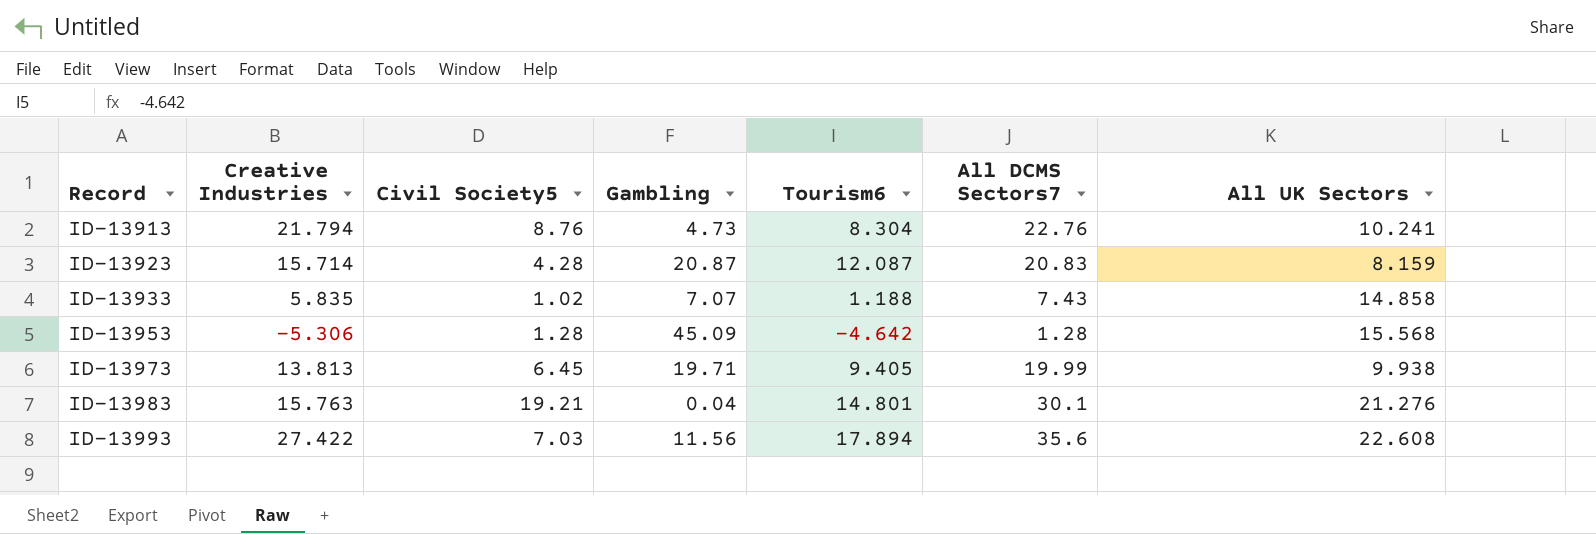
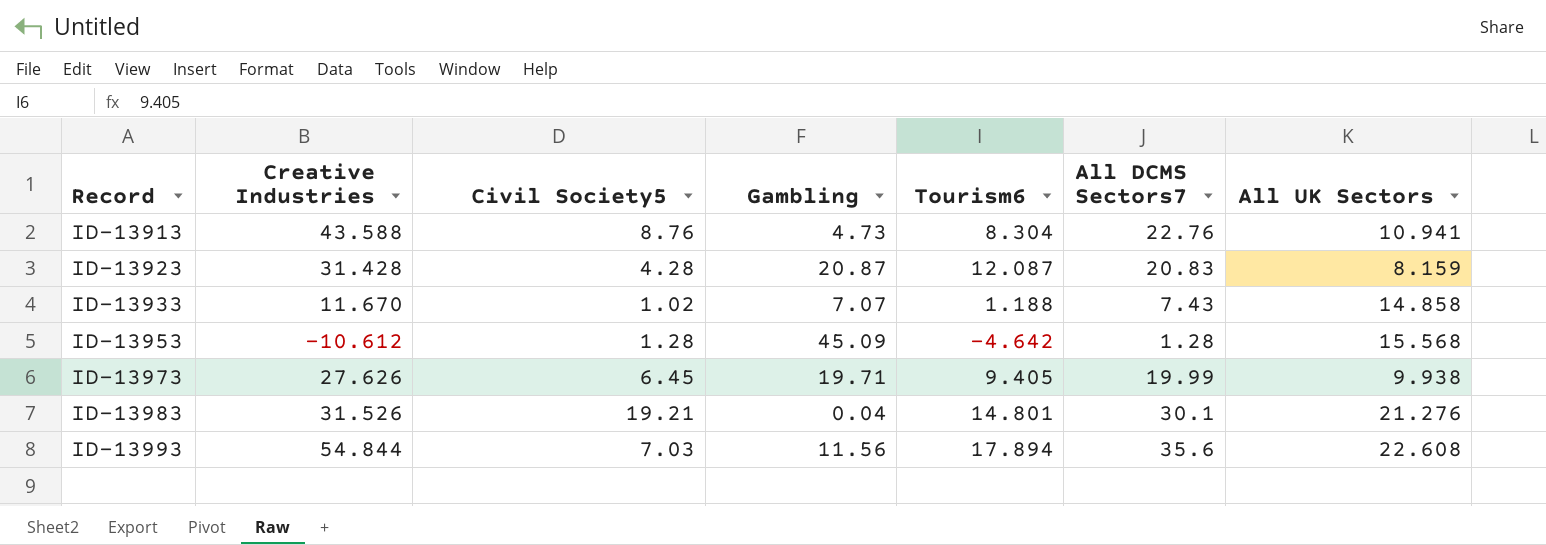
ID-13913 | Creative Industries: 21.794 -> 43.588
ID-13913 | All UK Sectors: 10.241 -> 10.941
ID-13923 | Creative Industries: 15.714 -> 31.428
ID-13933 | Creative Industries: 5.835 -> 11.670
ID-13953 | Creative Industries: -5.306 -> -10.612
ID-13973 | Creative Industries: 13.813 -> 27.626
ID-13983 | Creative Industries: 15.763 -> 31.526
ID-13993 | Creative Industries: 27.422 -> 54.844

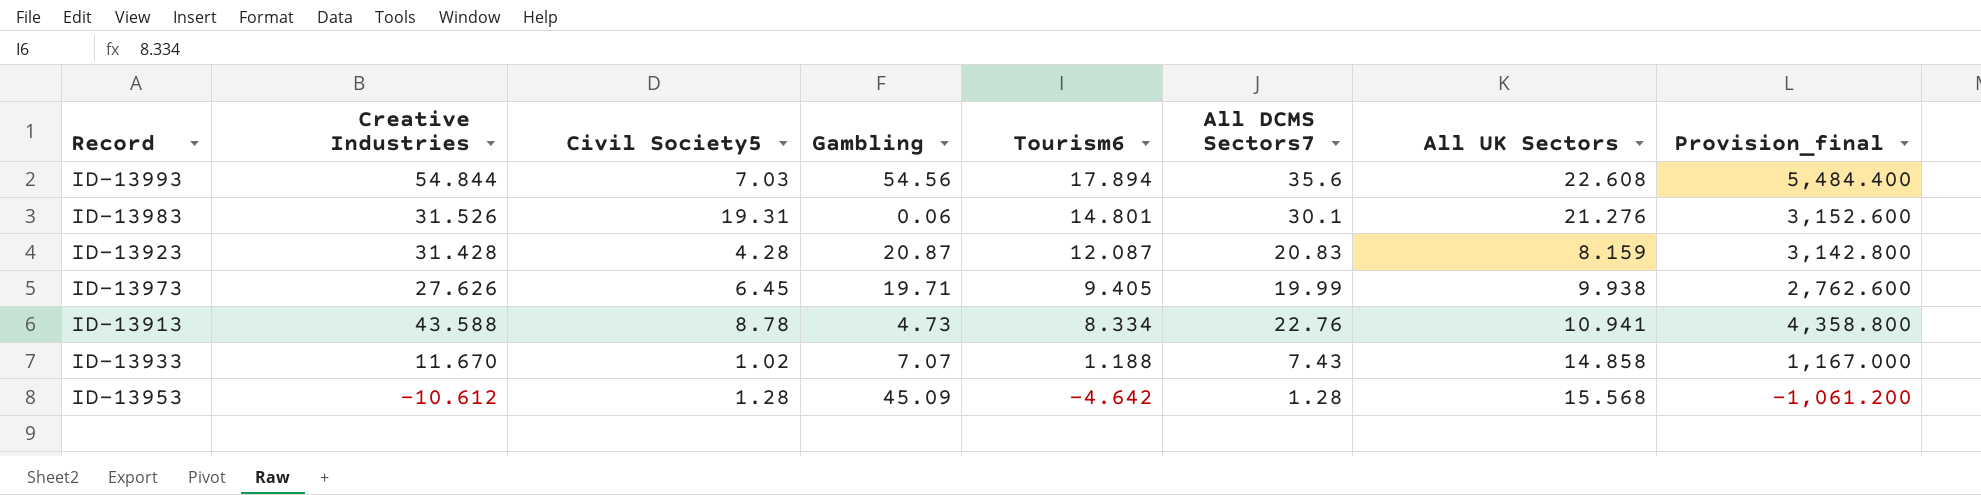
row order: Record ascending -> Tourism6 descending
column Provision_final | formula: none -> [Creative Industries] * 100
ID-13993 | Gambling: 11.56 -> 54.56
ID-13983 | Civil Society5: 19.21 -> 19.31
ID-13983 | Gambling: 0.04 -> 0.06
ID-13913 | Civil Society5: 8.76 -> 8.78
ID-13913 | Tourism6: 8.304 -> 8.334

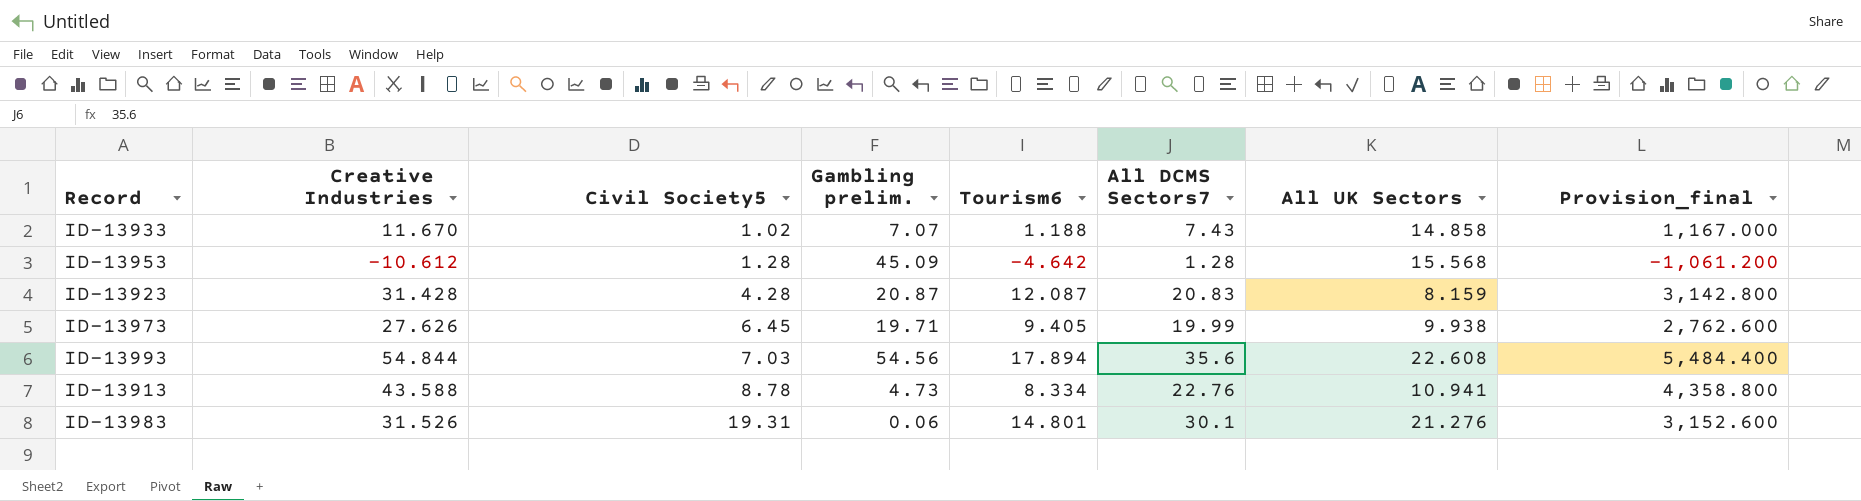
row order: Tourism6 descending -> Civil Society5 ascending
column name: Gambling -> Gambling prelim.

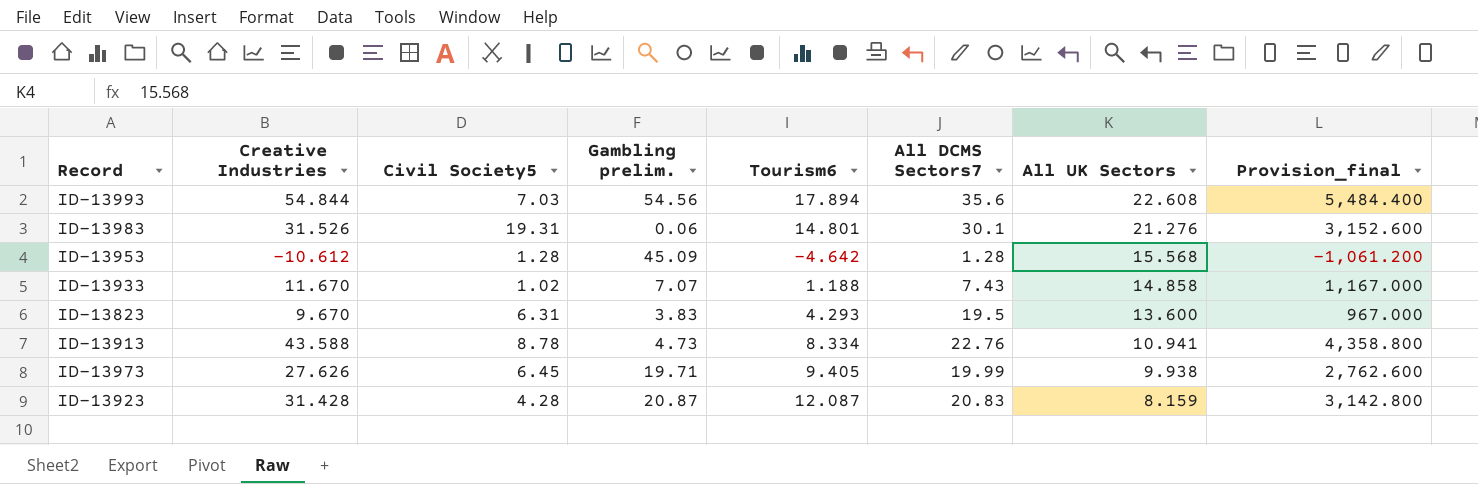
row order: Civil Society5 ascending -> All UK Sectors descending
row ID-13823: none -> 9.670 | 6.31 | 3.83 | 4.293 | 19.5 | 13.600 | 967.000

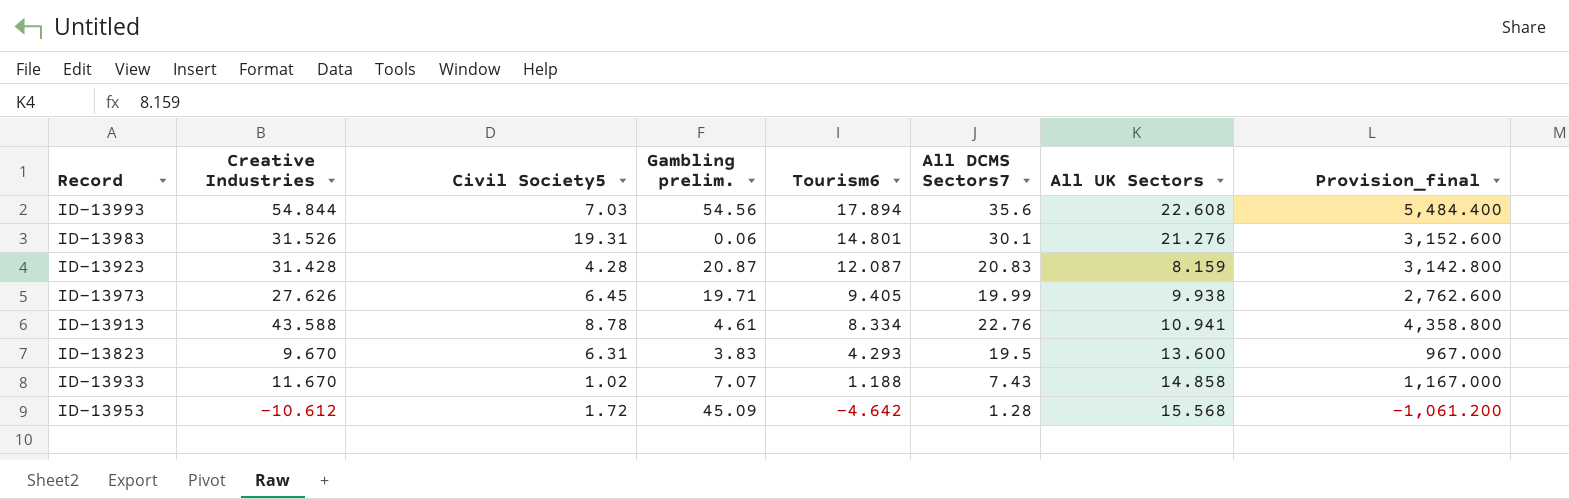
row order: All UK Sectors descending -> Tourism6 descending
ID-13913 | Gambling prelim.: 4.73 -> 4.61
ID-13953 | Civil Society5: 1.28 -> 1.72

